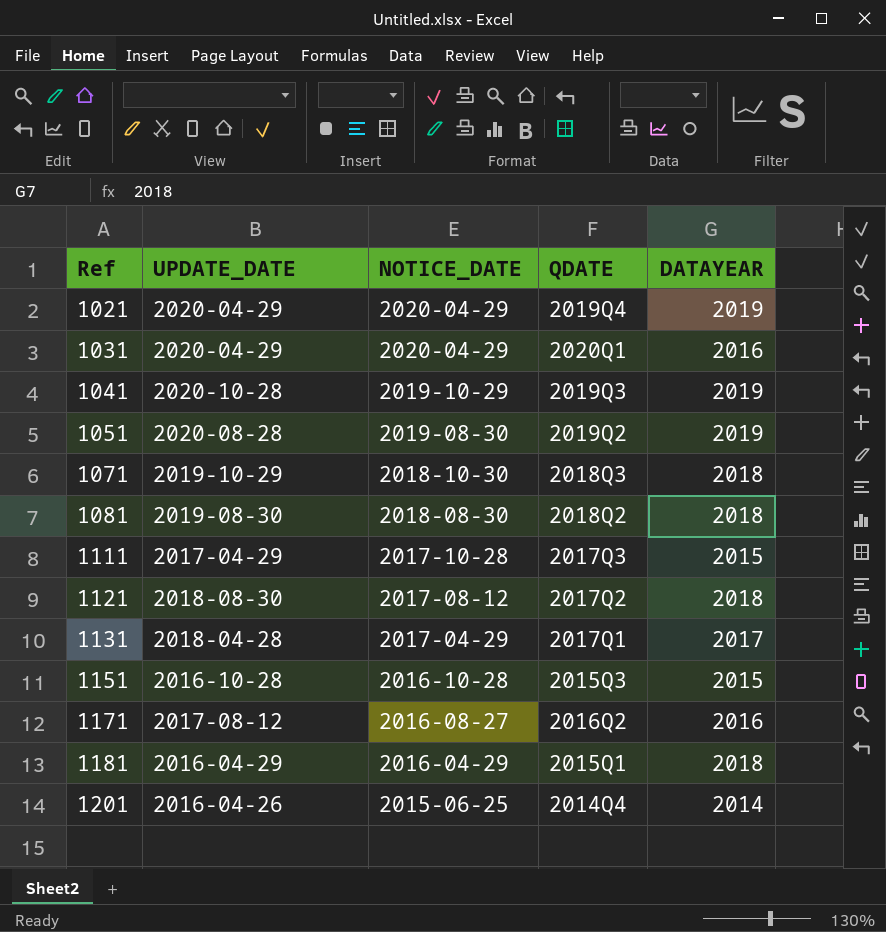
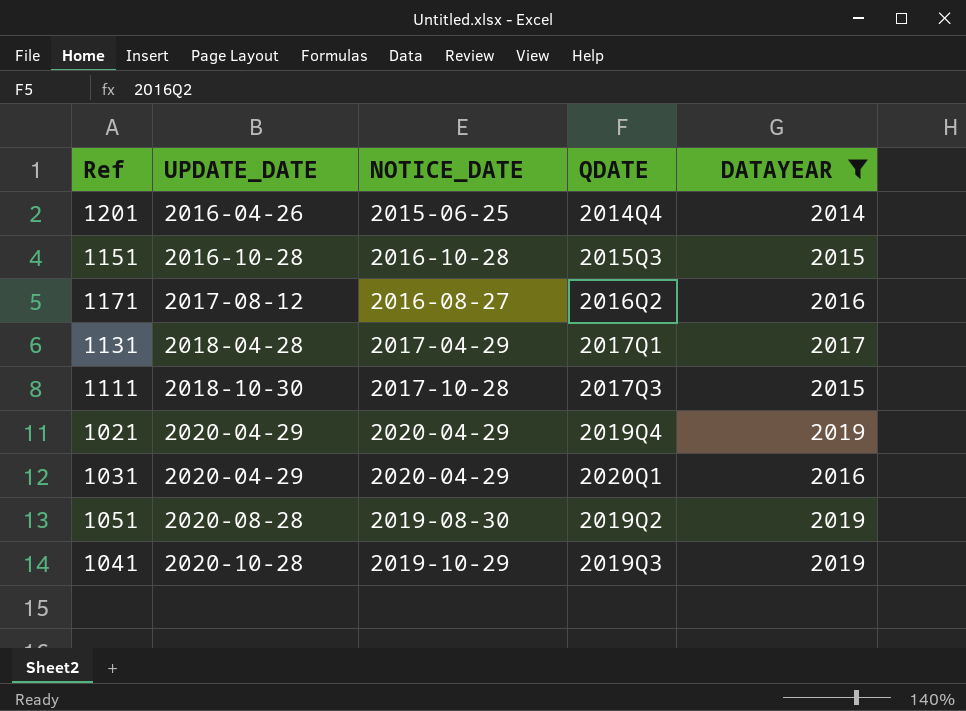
filter: none -> DATAYEAR != 2018
row order: Ref ascending -> UPDATE_DATE ascending
1111 | UPDATE_DATE: 2017-04-29 -> 2018-10-30

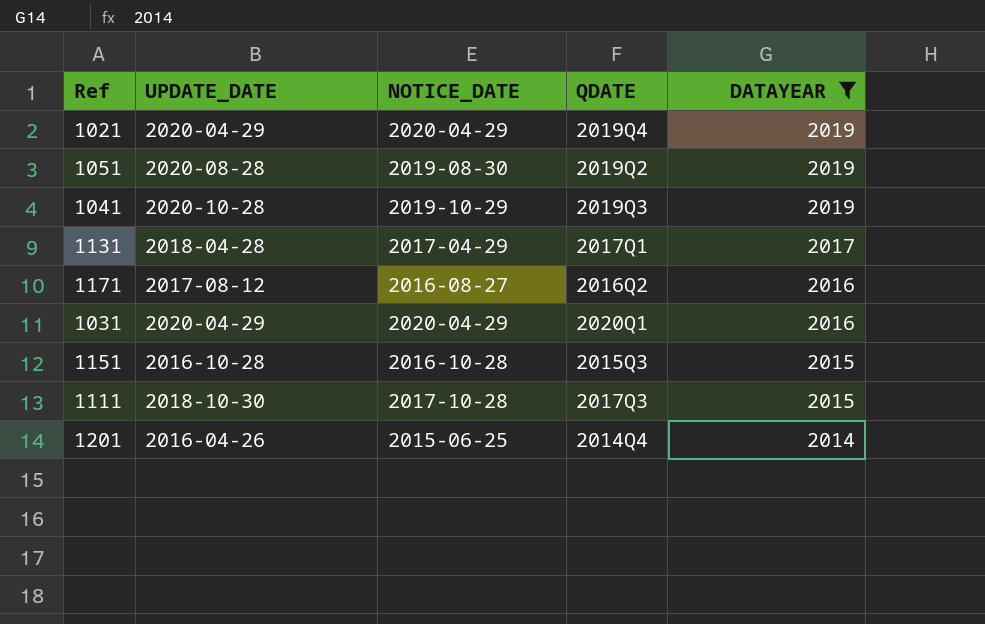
row order: UPDATE_DATE ascending -> DATAYEAR descending

